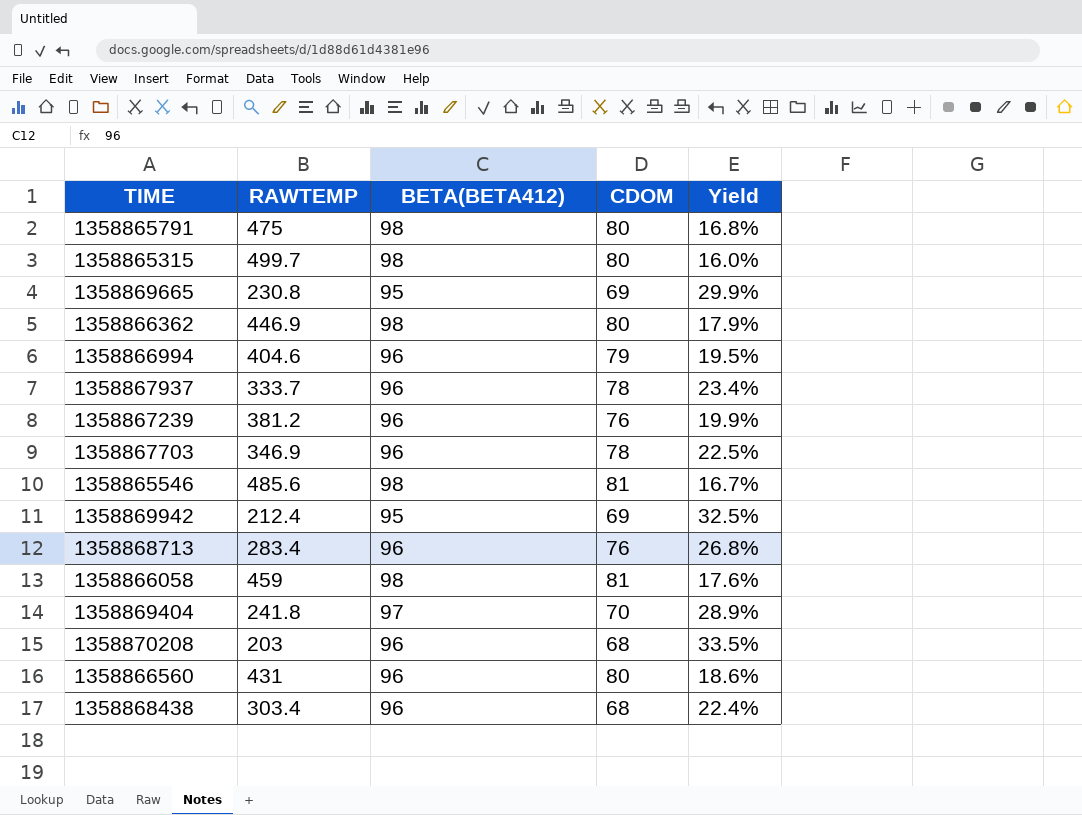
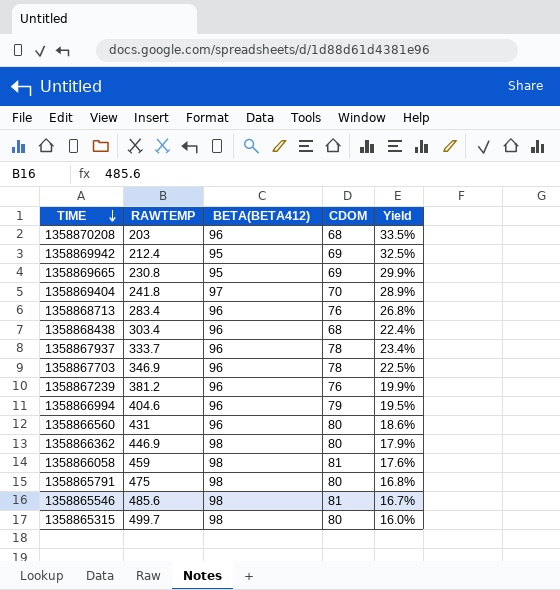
row order: none -> TIME descending

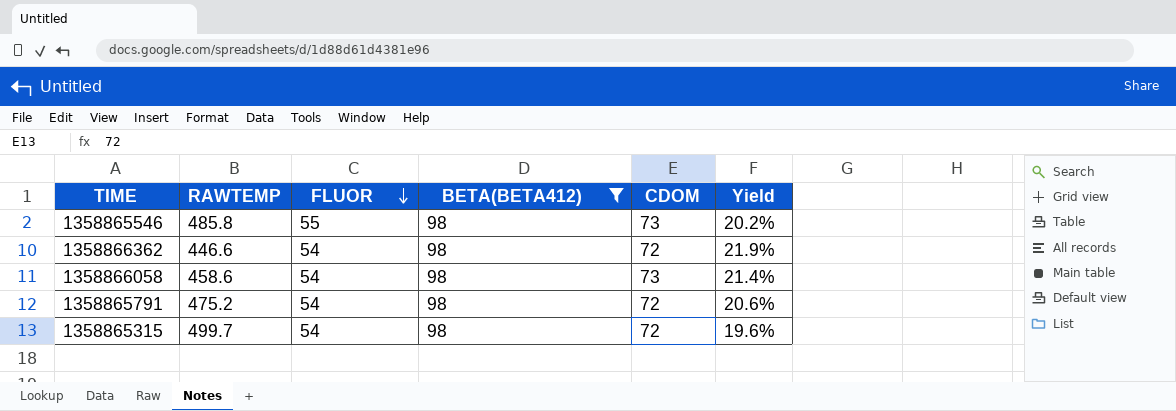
filter: none -> BETA(BETA412) = 98
row order: TIME descending -> FLUOR descending
column FLUOR | position: none -> 3
column Yield | formula: [CDOM] / [RAWTEMP] -> [BETA(BETA412)] / [RAWTEMP]
1358865546 | RAWTEMP: 485.6 -> 485.8
1358865546 | CDOM: 81 -> 73
1358866362 | RAWTEMP: 446.9 -> 446.6
1358866362 | CDOM: 80 -> 72
1358866058 | RAWTEMP: 459 -> 458.6
1358866058 | CDOM: 81 -> 73
1358865791 | RAWTEMP: 475 -> 475.2
1358865791 | CDOM: 80 -> 72
1358865315 | CDOM: 80 -> 72

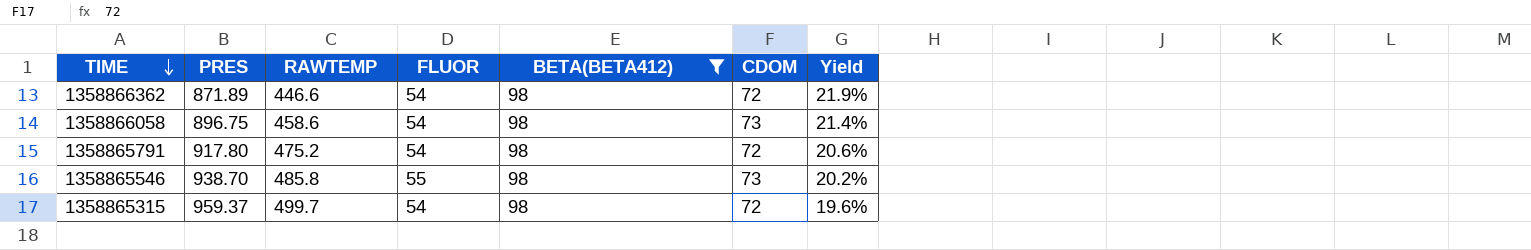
row order: FLUOR descending -> TIME descending
column PRES | position: none -> 2

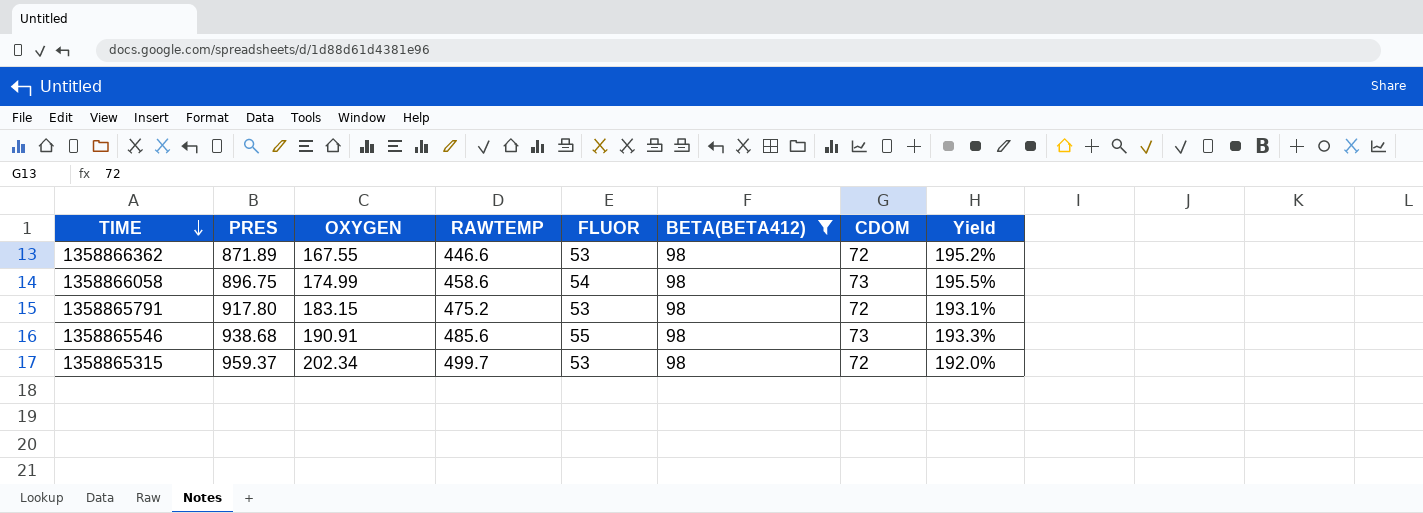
column OXYGEN | position: none -> 3
column Yield | formula: [BETA(BETA412)] / [RAWTEMP] -> [PRES] / [RAWTEMP]
1358866362 | FLUOR: 54 -> 53
1358865791 | FLUOR: 54 -> 53
1358865546 | PRES: 938.70 -> 938.68
1358865546 | RAWTEMP: 485.8 -> 485.6
1358865315 | FLUOR: 54 -> 53

